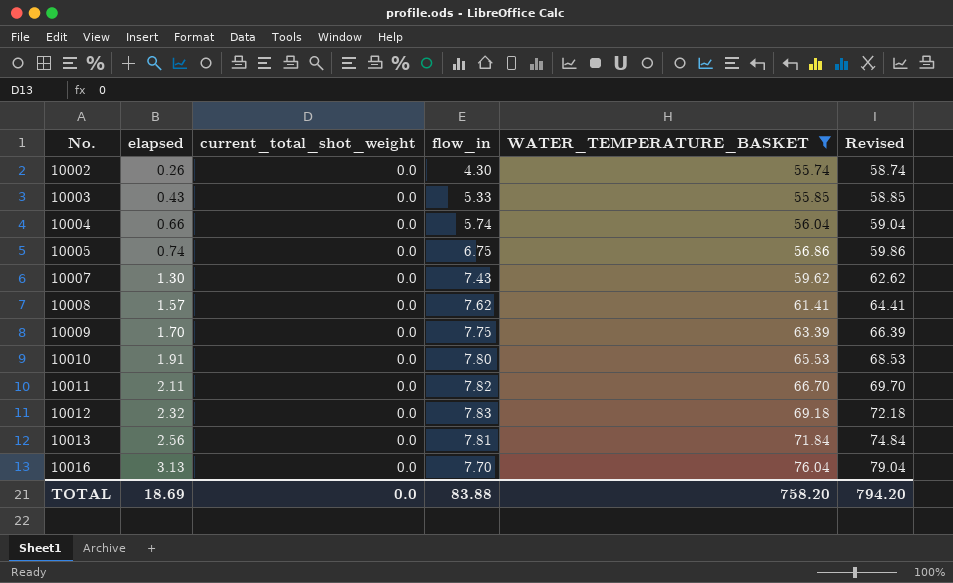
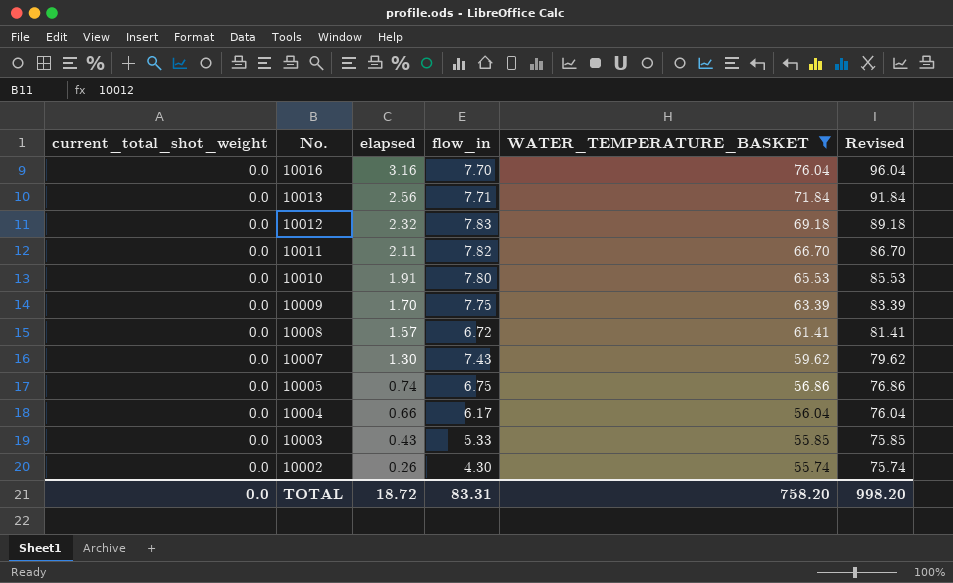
row order: No. ascending -> No. descending
column current_total_shot_weight | position: 3 -> 1
column Revised | formula: [WATER_TEMPERATURE_BASKET] + 3 -> [WATER_TEMPERATURE_BASKET] + 20
10016 | elapsed: 3.13 -> 3.16
10013 | flow_in: 7.81 -> 7.71
10008 | flow_in: 7.62 -> 6.72
10004 | flow_in: 5.74 -> 6.17
TOTAL | elapsed: 18.69 -> 18.72
TOTAL | flow_in: 83.88 -> 83.31
TOTAL | Revised: 794.20 -> 998.20

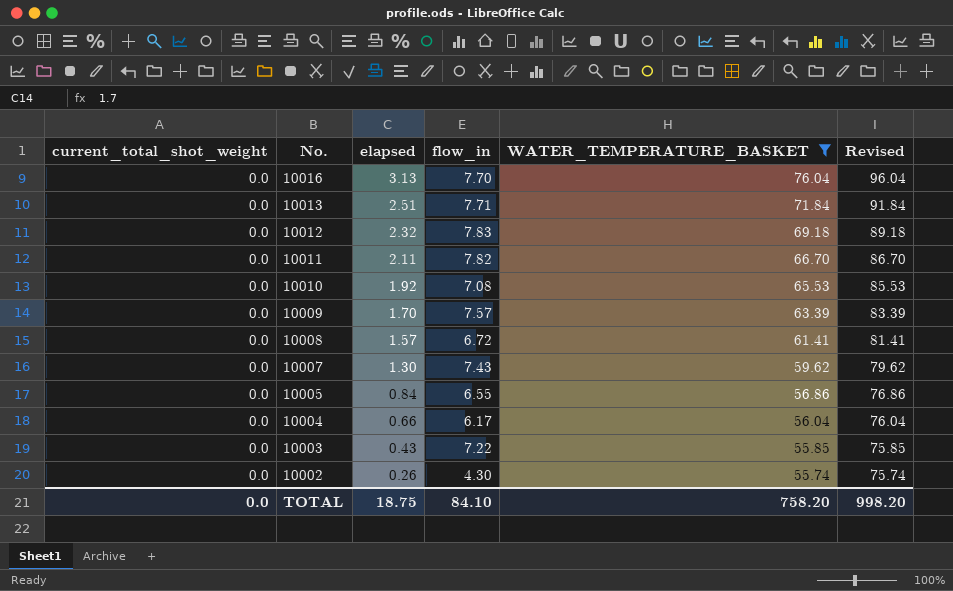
10016 | elapsed: 3.16 -> 3.13
10013 | elapsed: 2.56 -> 2.51
10010 | elapsed: 1.91 -> 1.92
10010 | flow_in: 7.80 -> 7.08
10009 | flow_in: 7.75 -> 7.57
10005 | elapsed: 0.74 -> 0.84
10005 | flow_in: 6.75 -> 6.55
10003 | flow_in: 5.33 -> 7.22
TOTAL | elapsed: 18.72 -> 18.75
TOTAL | flow_in: 83.31 -> 84.10

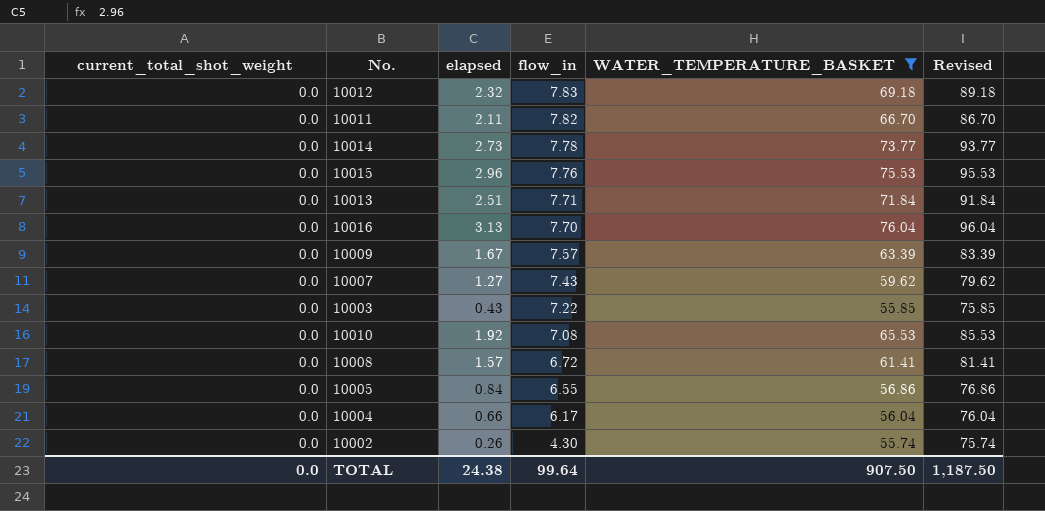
row order: No. descending -> flow_in descending
row 10014: none -> 0.0 | 2.73 | 7.78 | 73.77 | 93.77
row 10015: none -> 0.0 | 2.96 | 7.76 | 75.53 | 95.53
10009 | elapsed: 1.70 -> 1.67
10007 | elapsed: 1.30 -> 1.27
TOTAL | elapsed: 18.75 -> 24.38
TOTAL | flow_in: 84.10 -> 99.64
TOTAL | WATER_TEMPERATURE_BASKET: 758.20 -> 907.50
TOTAL | Revised: 998.20 -> 1,187.50

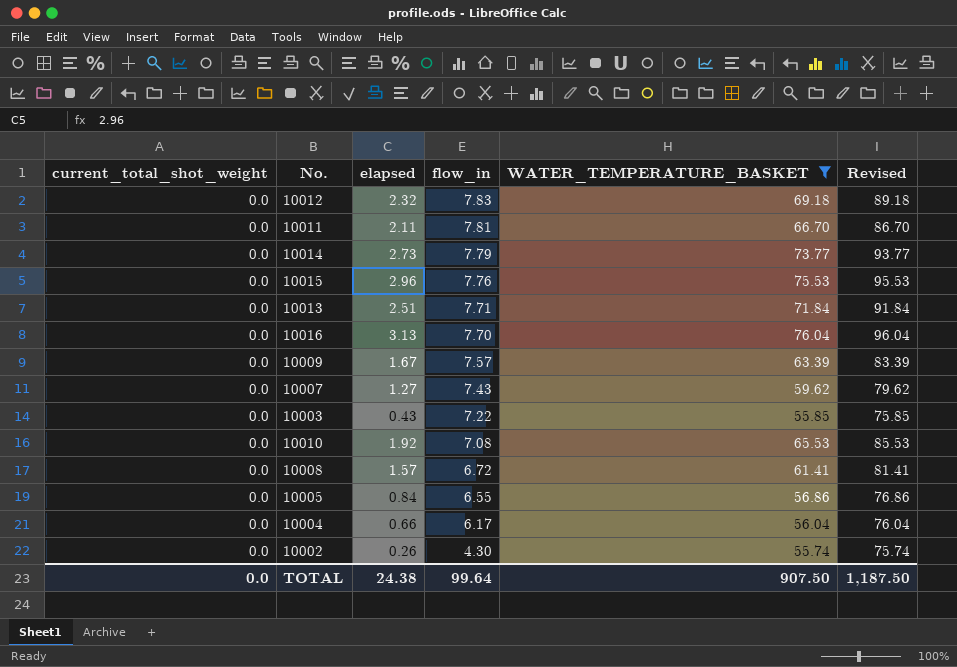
10011 | flow_in: 7.82 -> 7.81
10014 | flow_in: 7.78 -> 7.79

